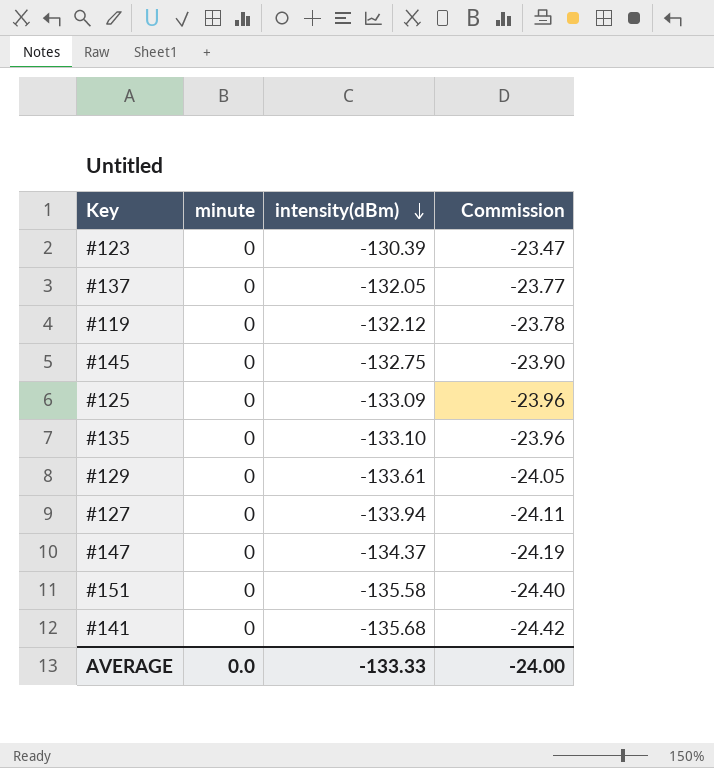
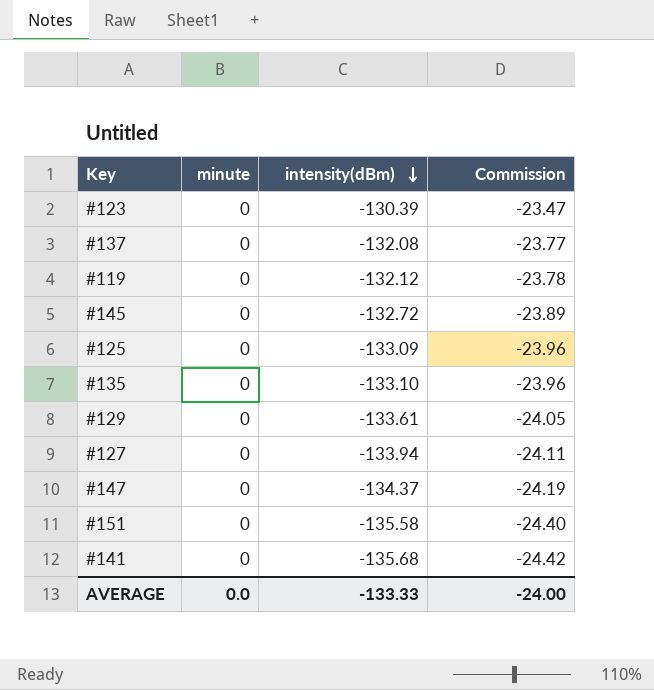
#137 | intensity(dBm): -132.05 -> -132.08
#145 | intensity(dBm): -132.75 -> -132.72
#145 | Commission: -23.90 -> -23.89

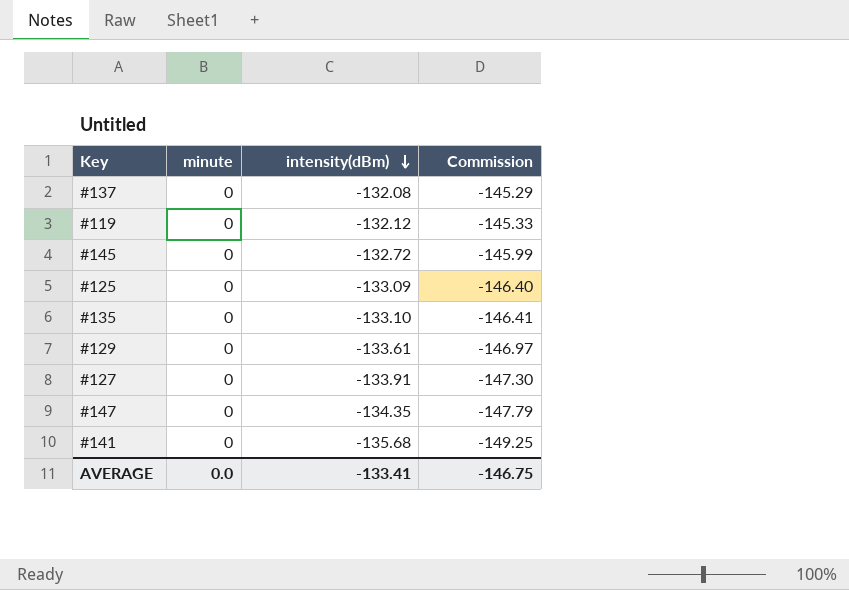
column Commission | formula: [intensity(dBm)] * 0.18 -> [intensity(dBm)] * 1.1
row #123: 0 | -130.39 | -23.47 -> none
row #151: 0 | -135.58 | -24.40 -> none
#127 | intensity(dBm): -133.94 -> -133.91
#147 | intensity(dBm): -134.37 -> -134.35
AVERAGE | intensity(dBm): -133.33 -> -133.41
AVERAGE | Commission: -24.00 -> -146.75

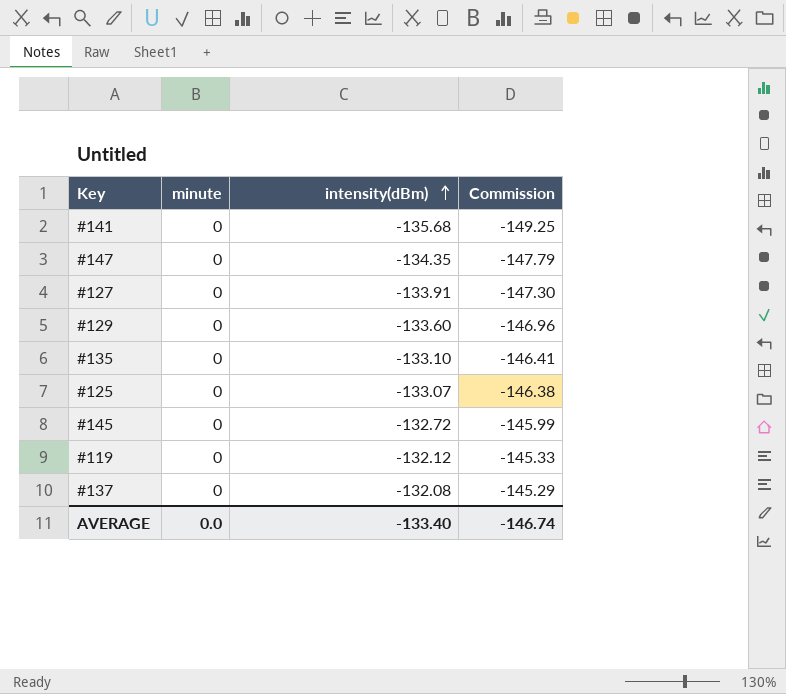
row order: intensity(dBm) descending -> intensity(dBm) ascending
#129 | intensity(dBm): -133.61 -> -133.60
#129 | Commission: -146.97 -> -146.96
#125 | intensity(dBm): -133.09 -> -133.07
#125 | Commission: -146.40 -> -146.38
AVERAGE | intensity(dBm): -133.41 -> -133.40
AVERAGE | Commission: -146.75 -> -146.74

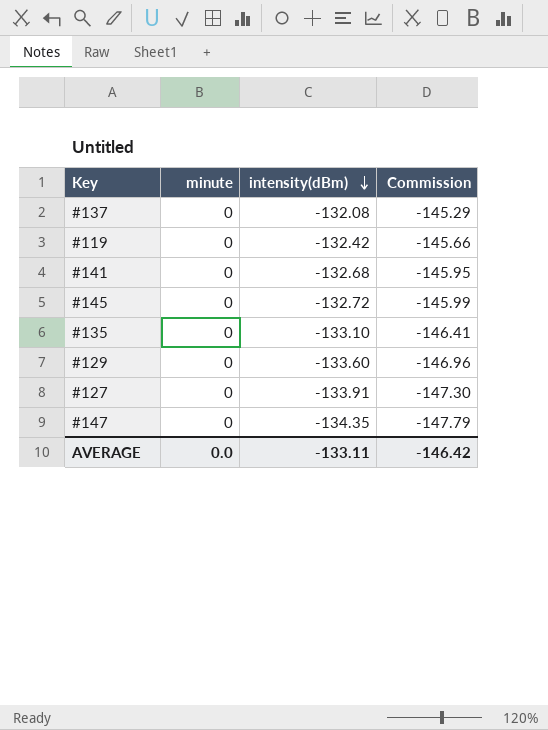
row order: intensity(dBm) ascending -> intensity(dBm) descending
row #125: 0 | -133.07 | -146.38 -> none
#119 | intensity(dBm): -132.12 -> -132.42
#119 | Commission: -145.33 -> -145.66
#141 | intensity(dBm): -135.68 -> -132.68
#141 | Commission: -149.25 -> -145.95
AVERAGE | intensity(dBm): -133.40 -> -133.11
AVERAGE | Commission: -146.74 -> -146.42

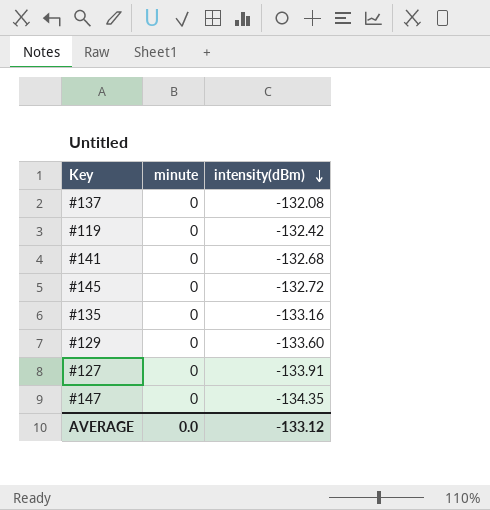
column Commission | formula: [intensity(dBm)] * 1.1 -> none
#135 | intensity(dBm): -133.10 -> -133.16
AVERAGE | intensity(dBm): -133.11 -> -133.12

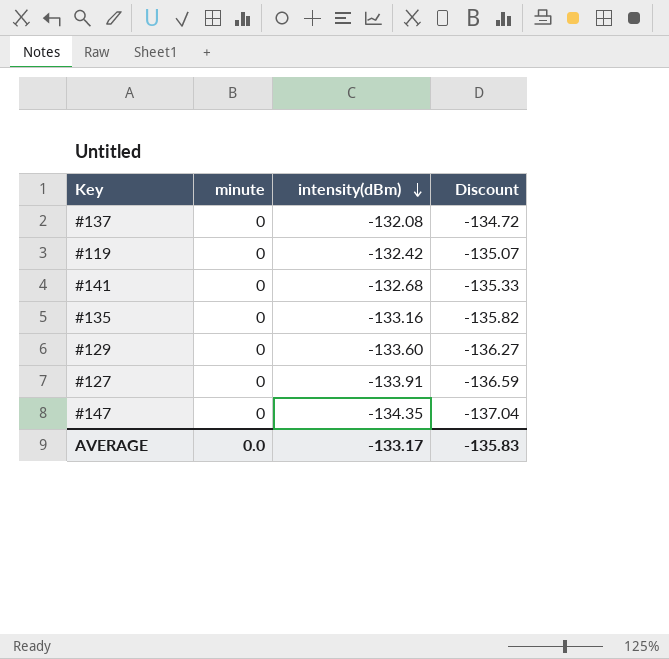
column Discount | formula: none -> [intensity(dBm)] * 1.02
row #145: 0 | -132.72 -> none
AVERAGE | intensity(dBm): -133.12 -> -133.17

